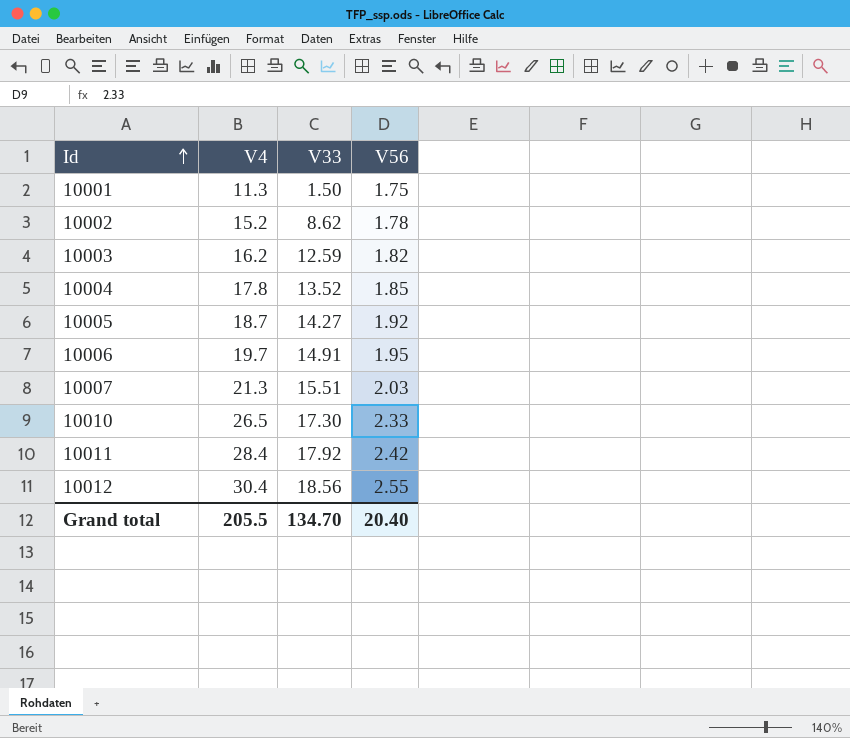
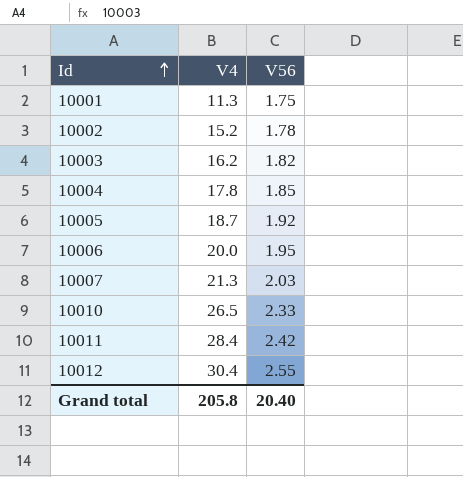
column V33 | position: 3 -> none
10006 | V4: 19.7 -> 20.0
Grand total | V4: 205.5 -> 205.8

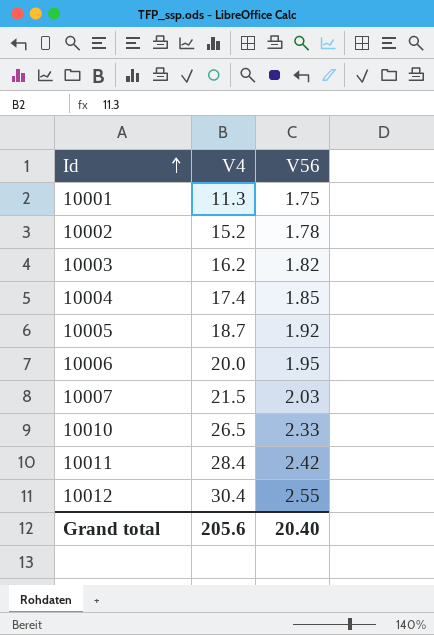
10004 | V4: 17.8 -> 17.4
10007 | V4: 21.3 -> 21.5
Grand total | V4: 205.8 -> 205.6

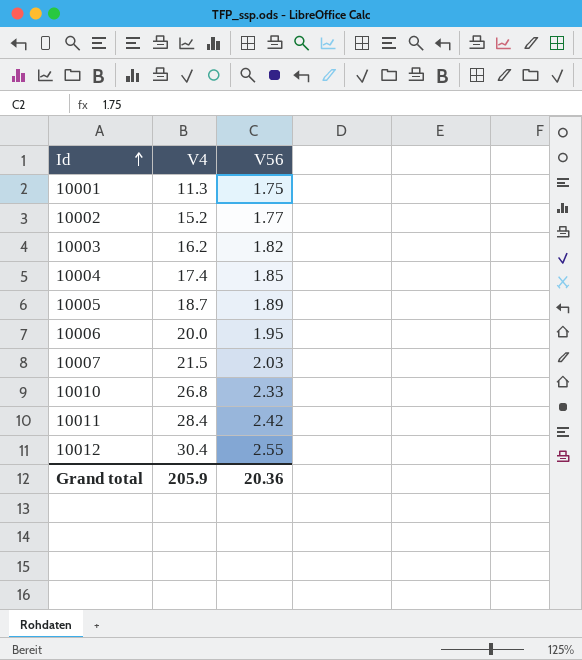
10002 | V56: 1.78 -> 1.77
10005 | V56: 1.92 -> 1.89
10010 | V4: 26.5 -> 26.8
Grand total | V4: 205.6 -> 205.9
Grand total | V56: 20.40 -> 20.36

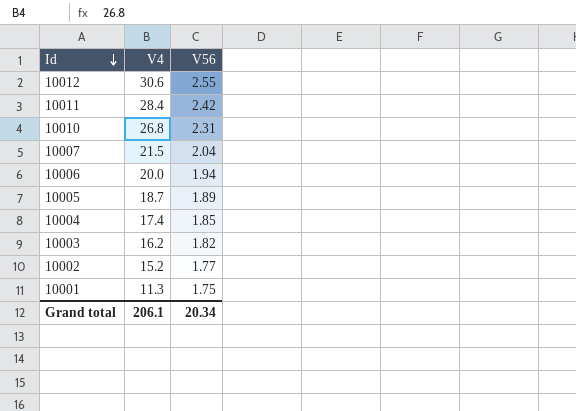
row order: Id ascending -> Id descending
10012 | V4: 30.4 -> 30.6
10010 | V56: 2.33 -> 2.31
10007 | V56: 2.03 -> 2.04
10006 | V56: 1.95 -> 1.94
Grand total | V4: 205.9 -> 206.1
Grand total | V56: 20.36 -> 20.34

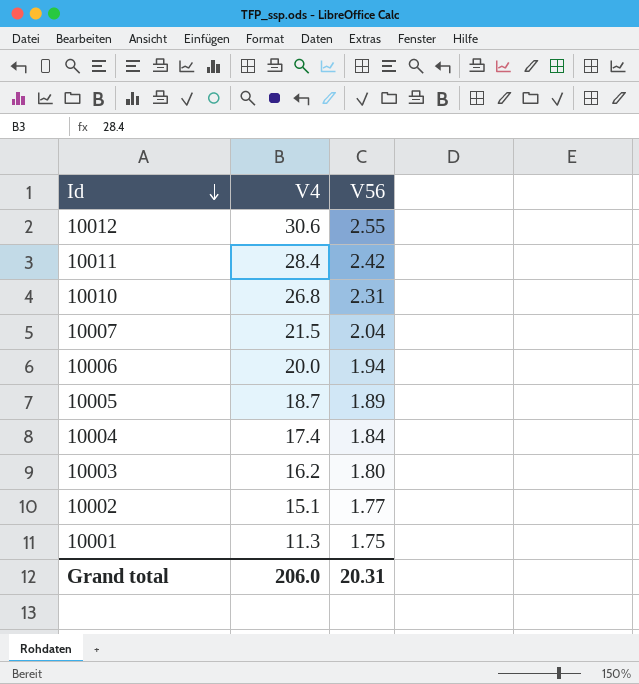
10004 | V56: 1.85 -> 1.84
10003 | V56: 1.82 -> 1.80
10002 | V4: 15.2 -> 15.1
Grand total | V4: 206.1 -> 206.0
Grand total | V56: 20.34 -> 20.31

